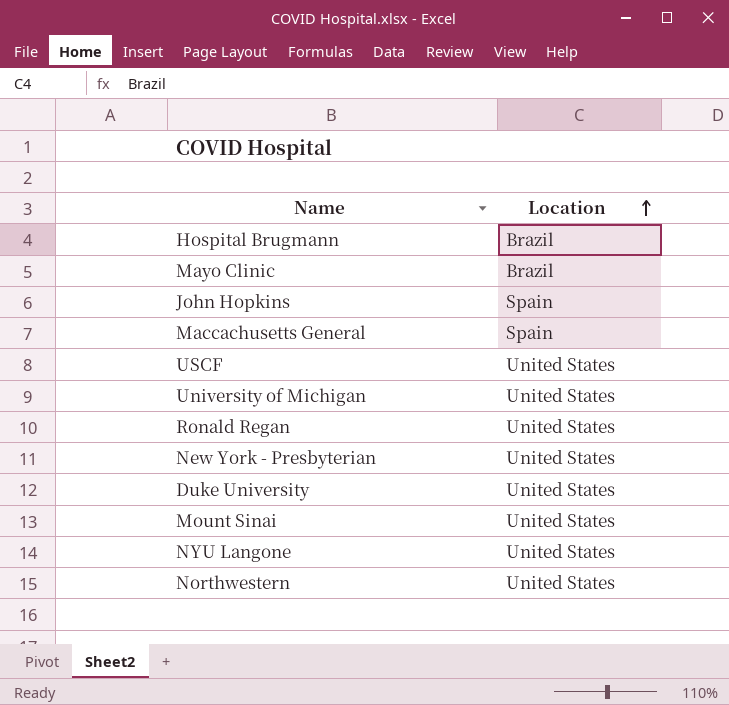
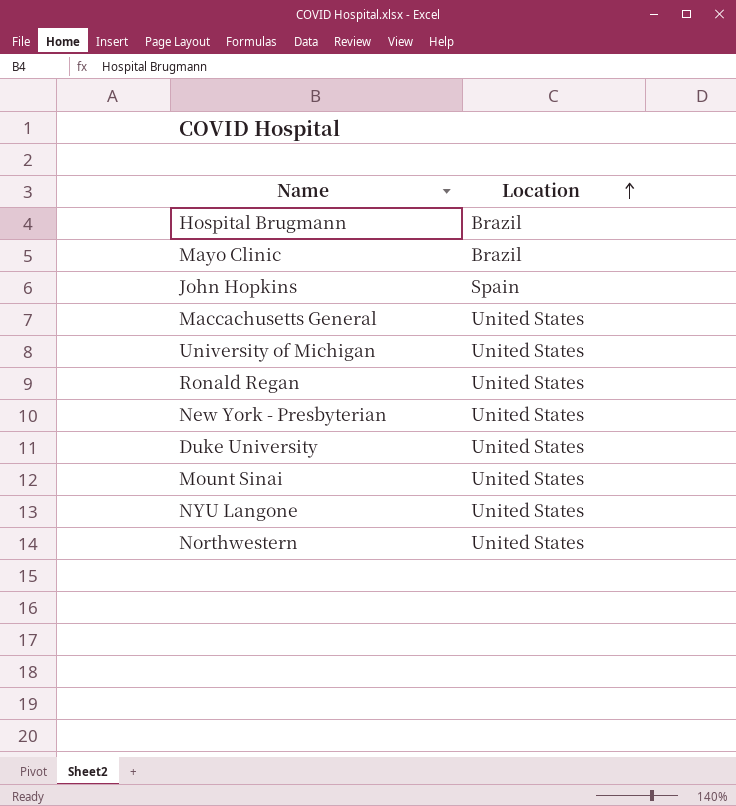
row USCF: United States -> none
Maccachusetts General | Location: Spain -> United States

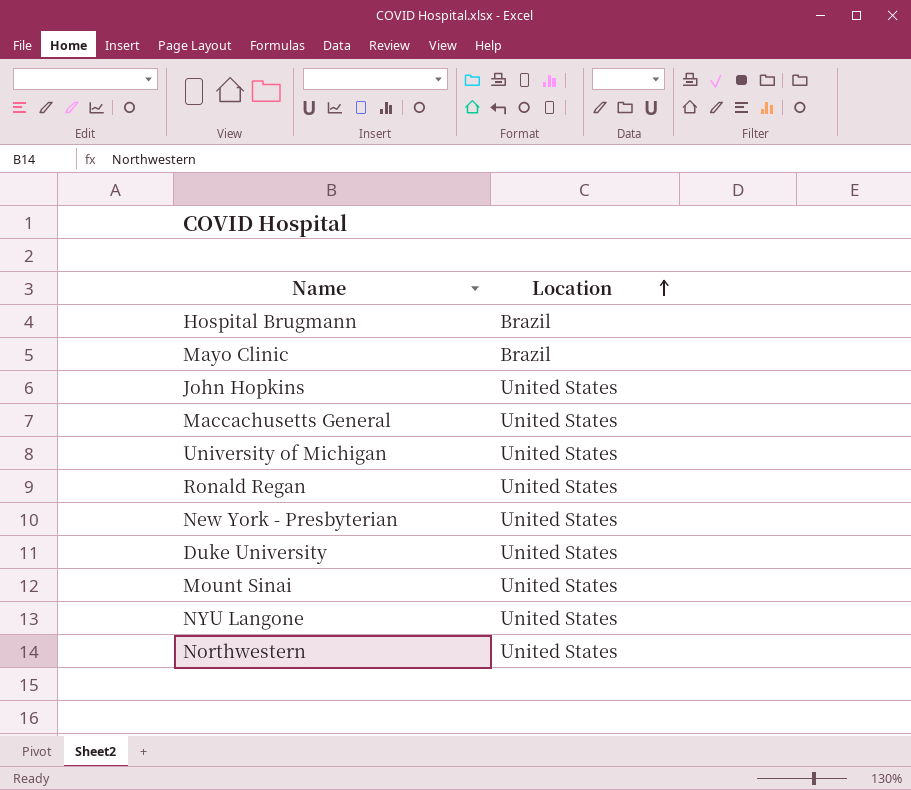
John Hopkins | Location: Spain -> United States

